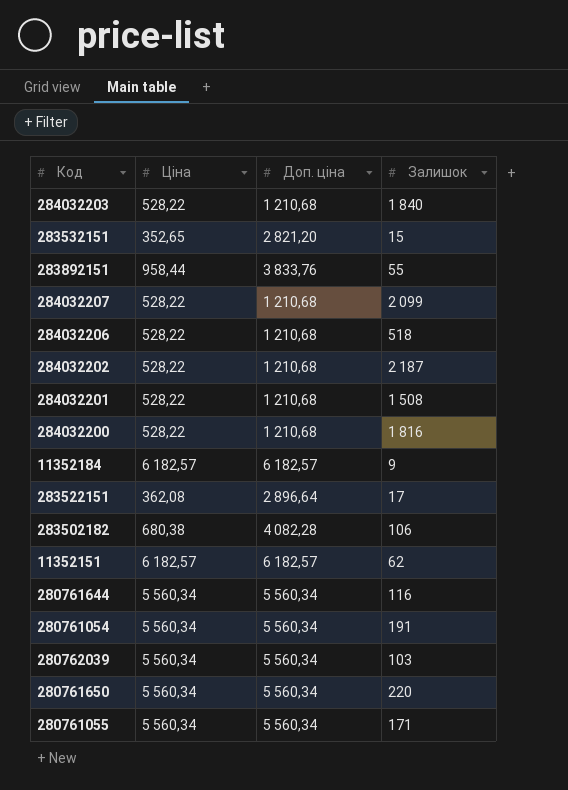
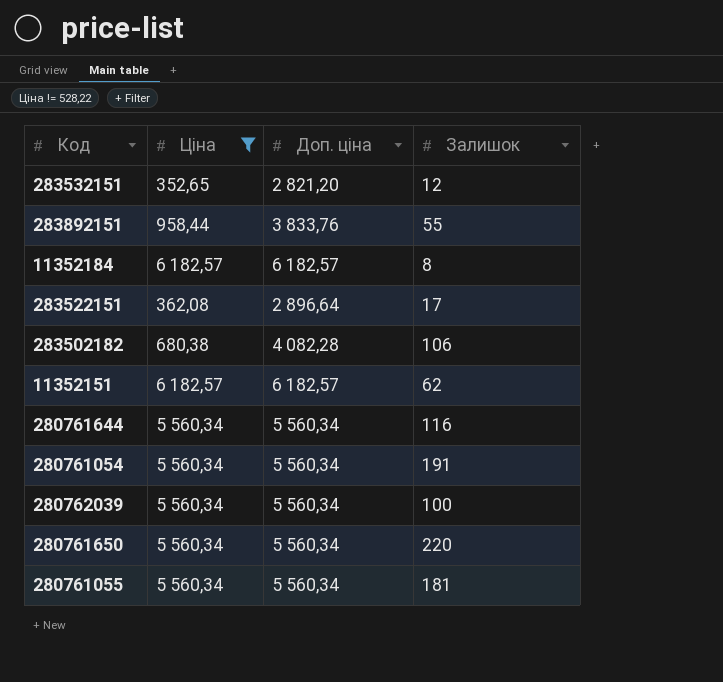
filter: none -> Ціна != 528,22
283532151 | Залишок: 15 -> 12
11352184 | Залишок: 9 -> 8
280762039 | Залишок: 103 -> 100
280761055 | Залишок: 171 -> 181

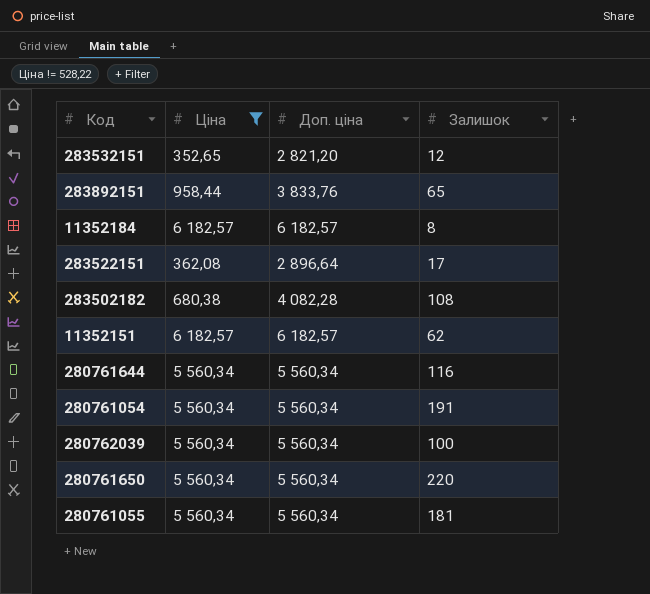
283892151 | Залишок: 55 -> 65
283502182 | Залишок: 106 -> 108

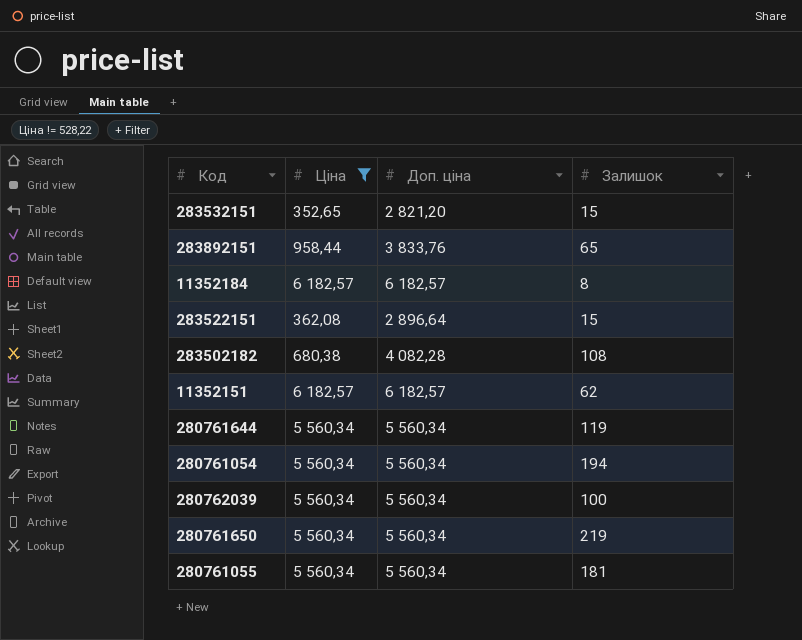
283532151 | Залишок: 12 -> 15
283522151 | Залишок: 17 -> 15
280761644 | Залишок: 116 -> 119
280761054 | Залишок: 191 -> 194
280761650 | Залишок: 220 -> 219

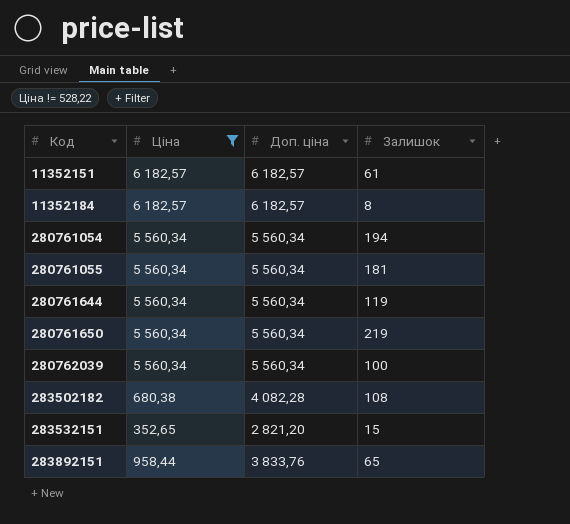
row order: none -> Код ascending
row 283522151: 362,08 | 2 896,64 | 15 -> none
11352151 | Залишок: 62 -> 61

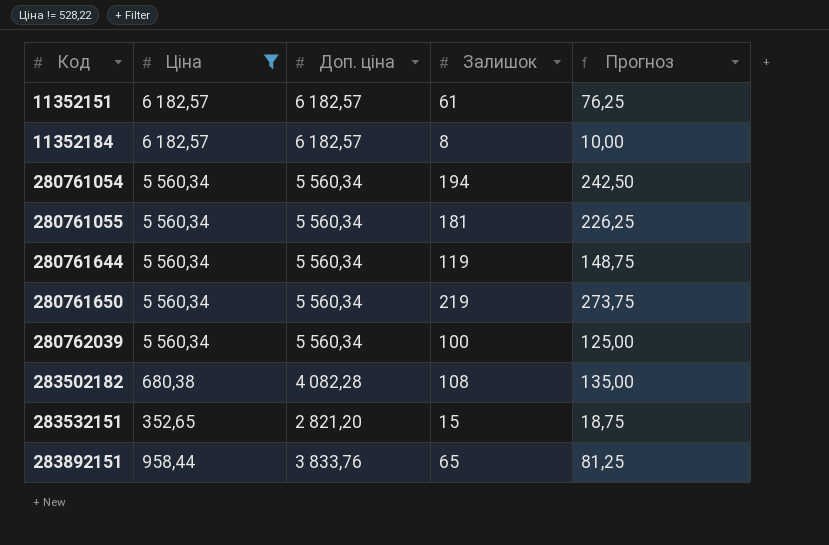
column Прогноз | formula: none -> [Залишок] * 1,25

